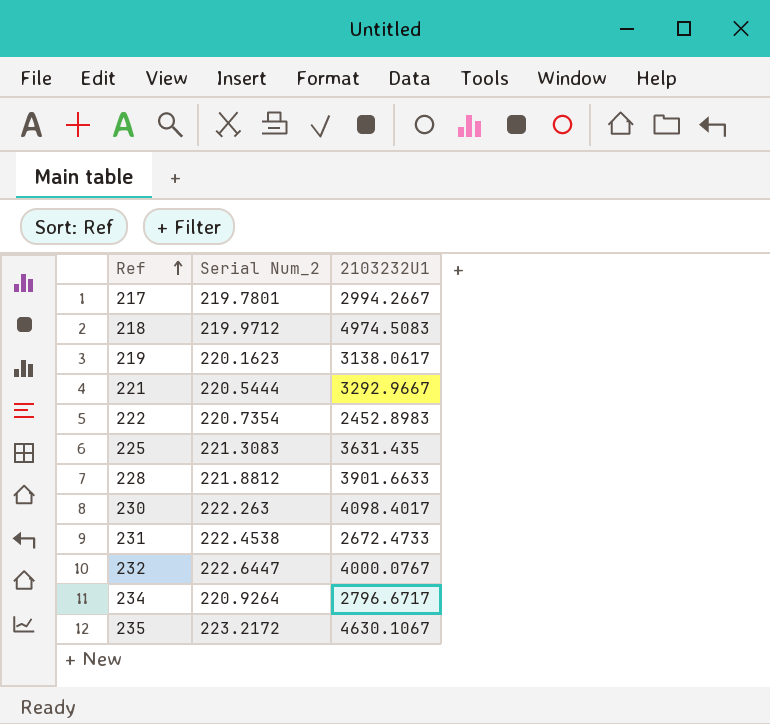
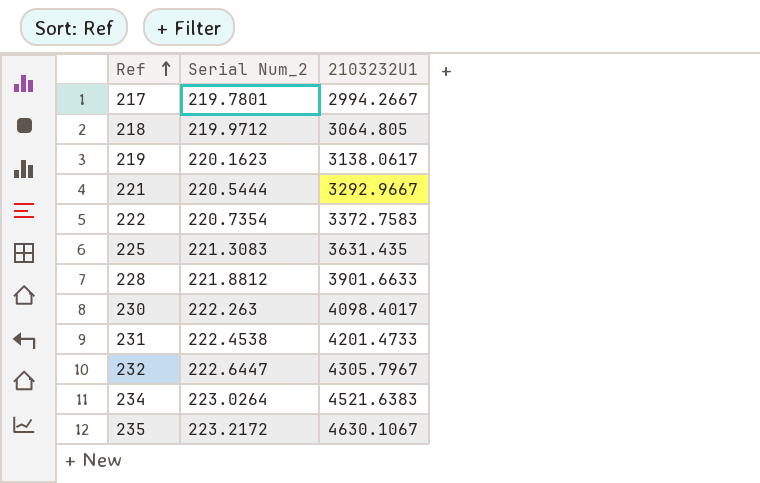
218 | 2103232U1: 4974.5083 -> 3064.805
222 | 2103232U1: 2452.8983 -> 3372.7583
231 | 2103232U1: 2672.4733 -> 4201.4733
232 | 2103232U1: 4000.0767 -> 4305.7967
234 | Serial Num_2: 220.9264 -> 223.0264
234 | 2103232U1: 2796.6717 -> 4521.6383

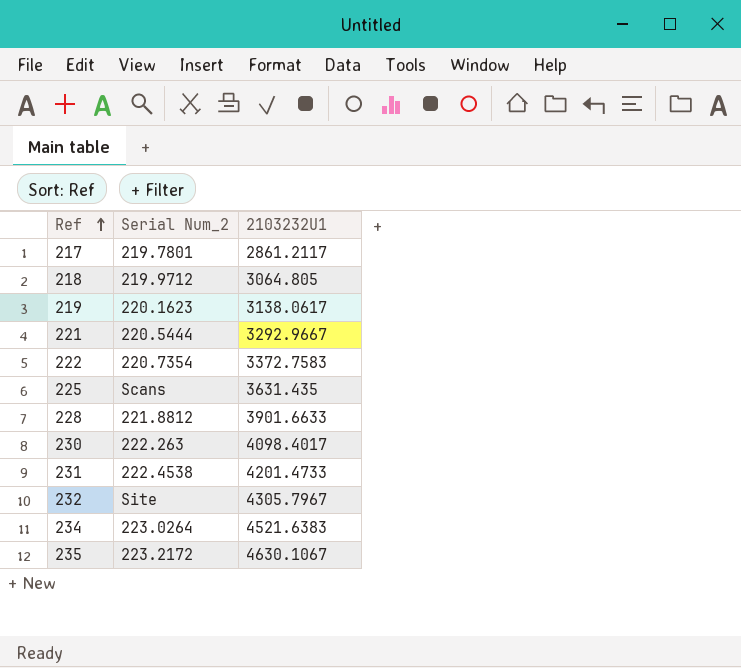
217 | 2103232U1: 2994.2667 -> 2861.2117
225 | Serial Num_2: 221.3083 -> Scans
232 | Serial Num_2: 222.6447 -> Site

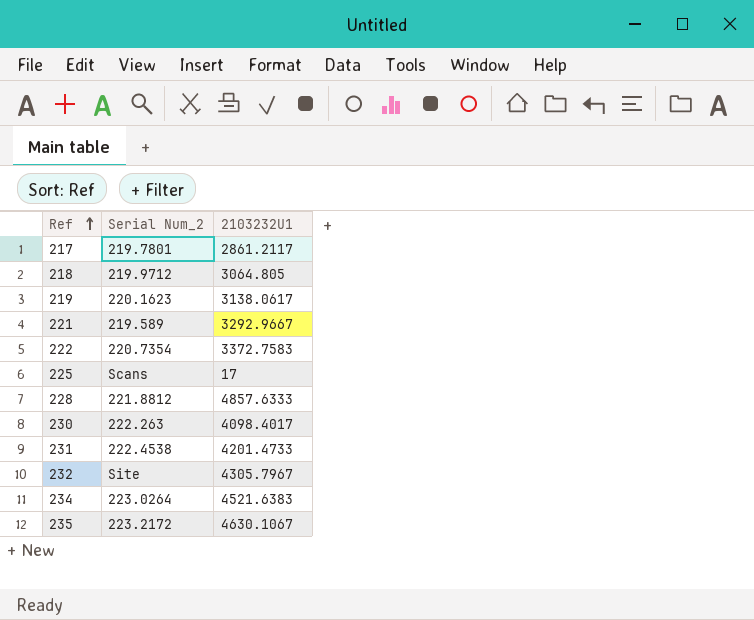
221 | Serial Num_2: 220.5444 -> 219.589
225 | 2103232U1: 3631.435 -> 17
228 | 2103232U1: 3901.6633 -> 4857.6333

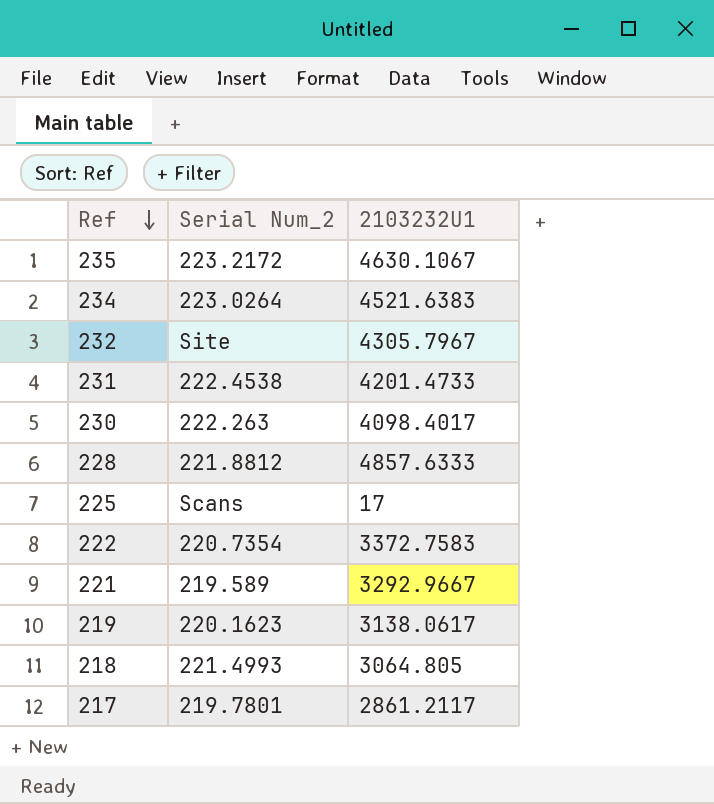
row order: Ref ascending -> Ref descending
218 | Serial Num_2: 219.9712 -> 221.4993

